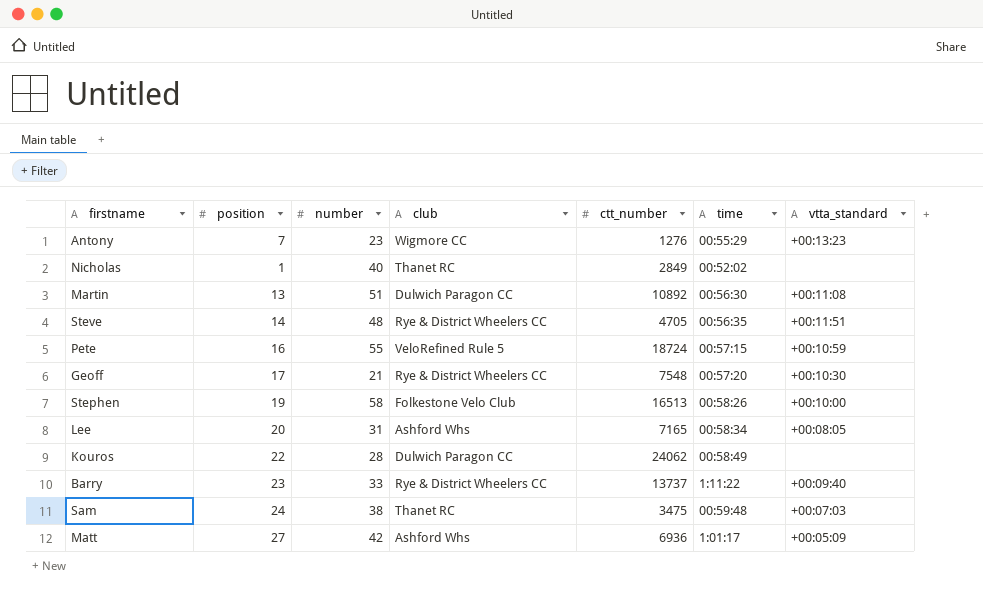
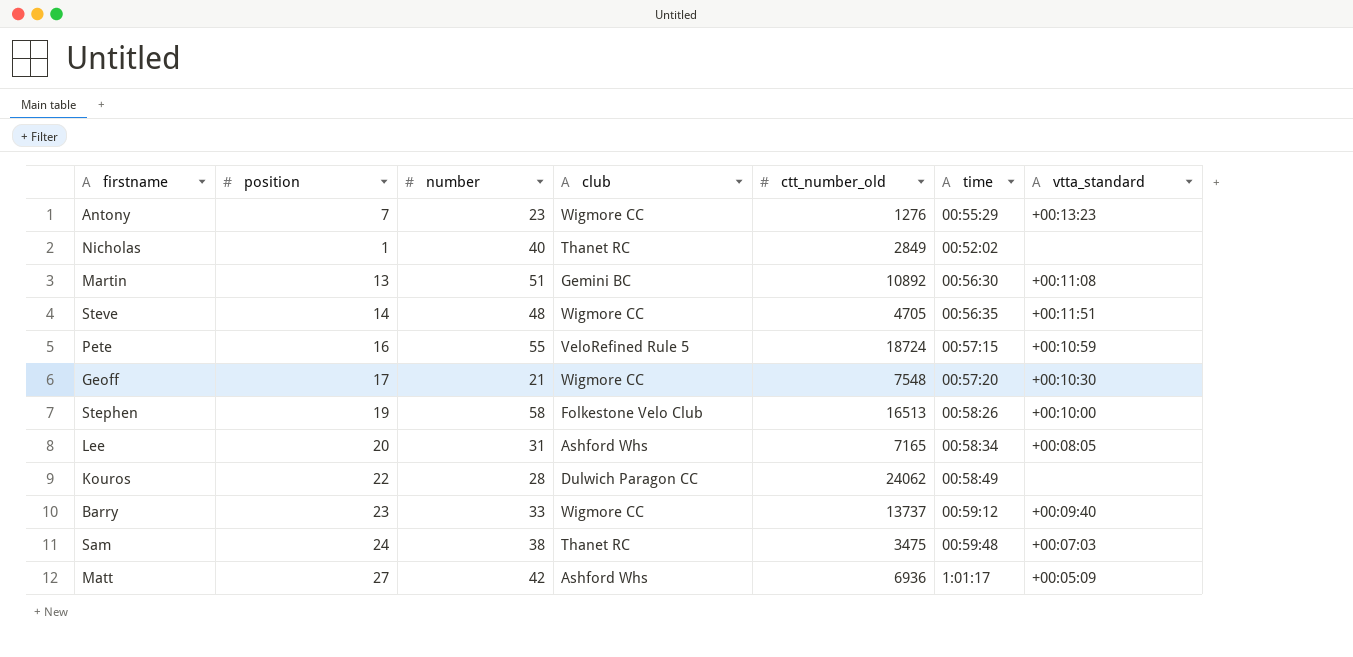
column name: ctt_number -> ctt_number_old
Martin | club: Dulwich Paragon CC -> Gemini BC
Steve | club: Rye & District Wheelers CC -> Wigmore CC
Geoff | club: Rye & District Wheelers CC -> Wigmore CC
Barry | club: Rye & District Wheelers CC -> Wigmore CC
Barry | time: 1:11:22 -> 00:59:12

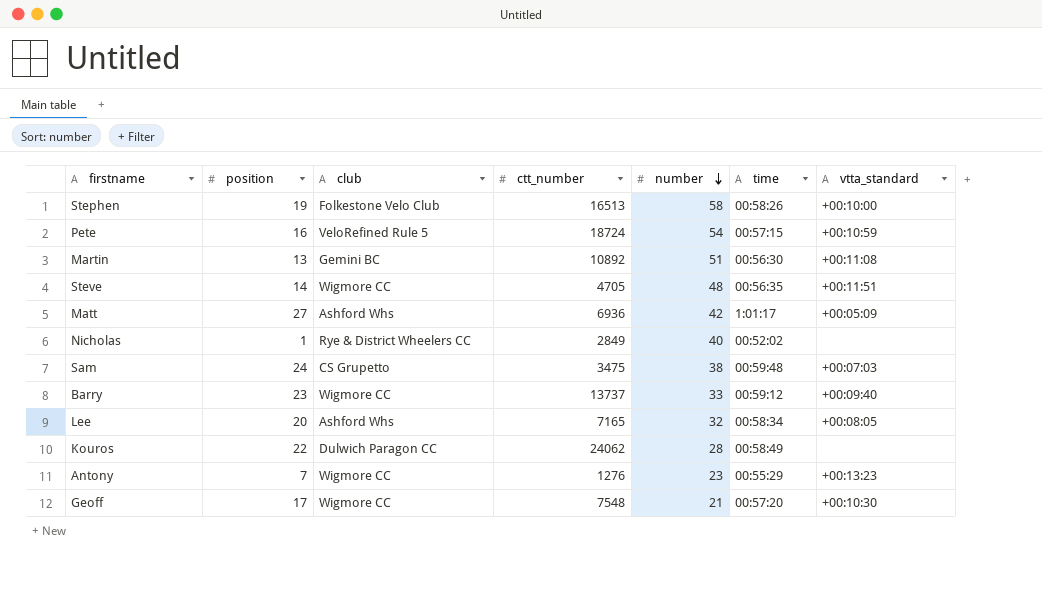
row order: none -> number descending
column name: ctt_number_old -> ctt_number
column number | position: 3 -> 5
Pete | number: 55 -> 54
Nicholas | club: Thanet RC -> Rye & District Wheelers CC
Sam | club: Thanet RC -> CS Grupetto
Lee | number: 31 -> 32

